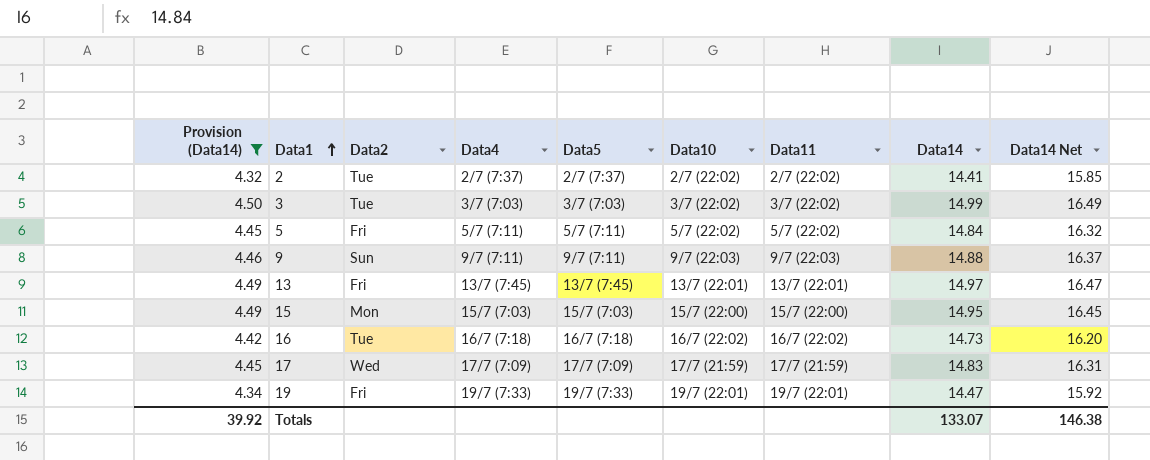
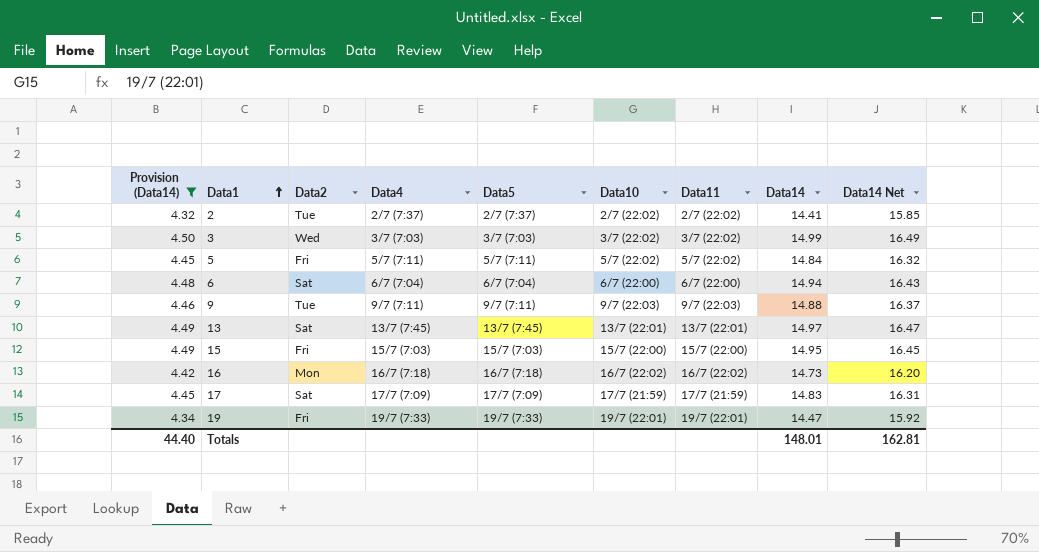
3 | Data2: Tue -> Wed
row 6: none -> 4.48 | Sat | 6/7 (7:04) | 6/7 (7:04) | 6/7 (22:00) | 6/7 (22:00) | 14.94 | 16.43
9 | Data2: Sun -> Tue
13 | Data2: Fri -> Sat
15 | Data2: Mon -> Fri
16 | Data2: Tue -> Mon
17 | Data2: Wed -> Sat
Totals | Provision (Data14): 39.92 -> 44.40
Totals | Data14: 133.07 -> 148.01
Totals | Data14 Net: 146.38 -> 162.81

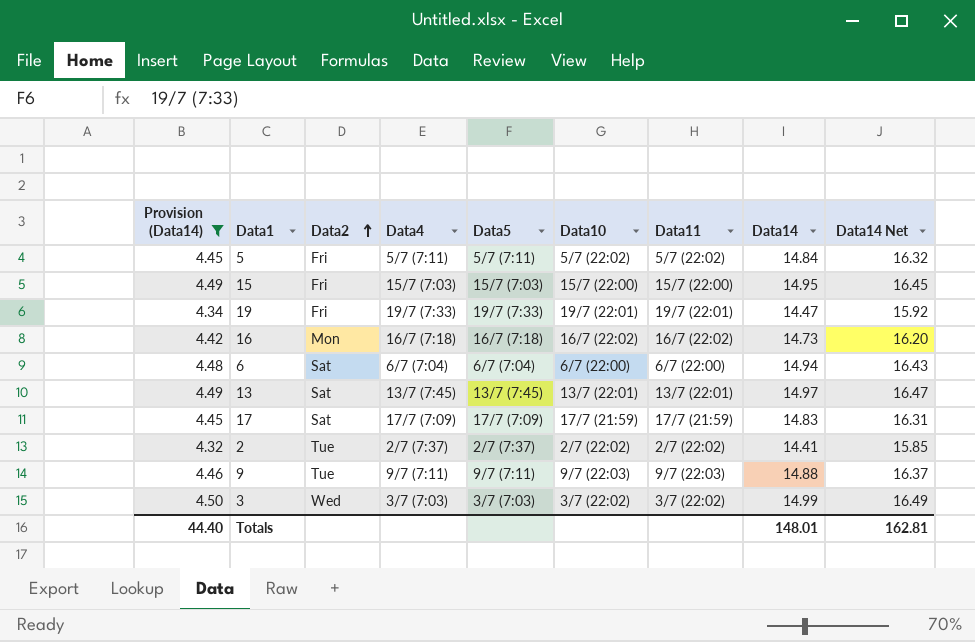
row order: Data1 ascending -> Data2 ascending

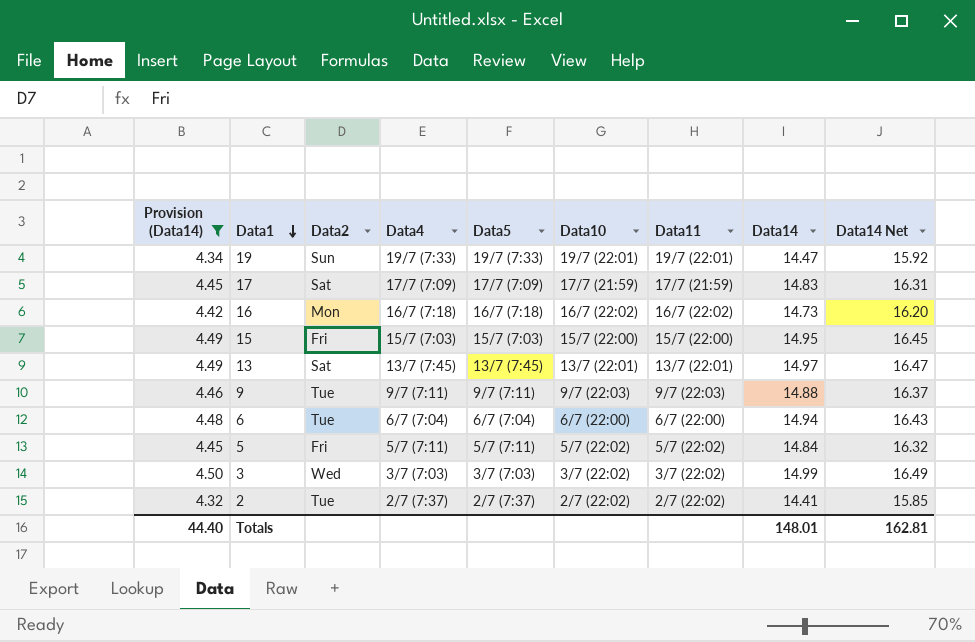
row order: Data2 ascending -> Data1 descending
19 | Data2: Fri -> Sun
6 | Data2: Sat -> Tue

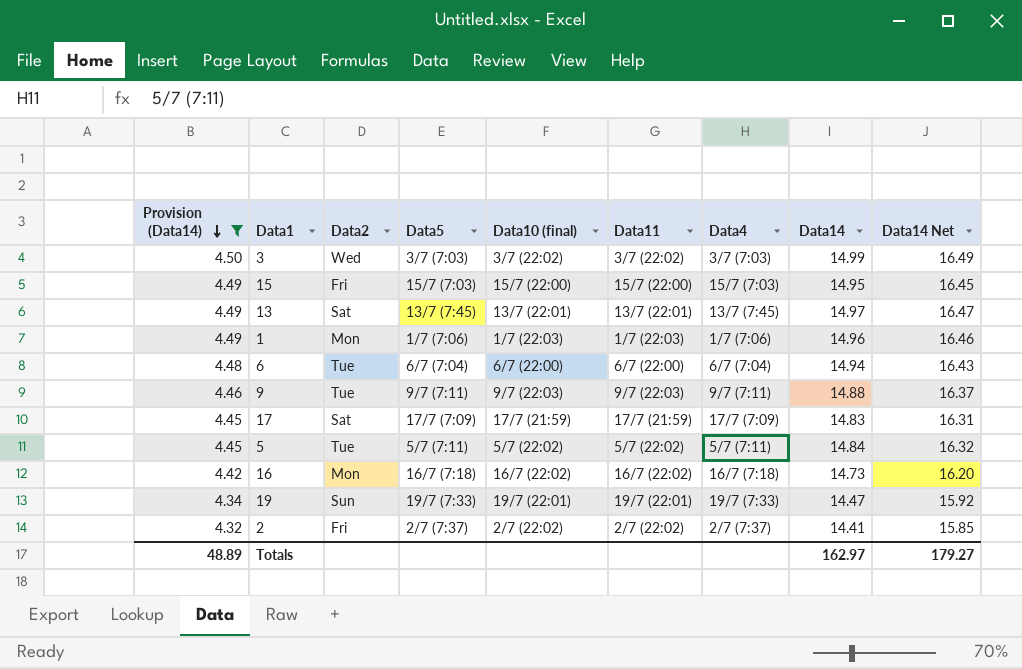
row order: Data1 descending -> Provision (Data14) descending
column name: Data10 -> Data10 (final)
column Data4 | position: 4 -> 7
row 1: none -> 4.49 | Mon | 1/7 (7:06) | 1/7 (22:03) | 1/7 (22:03) | 1/7 (7:06) | 14.96 | 16.46
5 | Data2: Fri -> Tue
2 | Data2: Tue -> Fri
Totals | Provision (Data14): 44.40 -> 48.89
Totals | Data14: 148.01 -> 162.97
Totals | Data14 Net: 162.81 -> 179.27

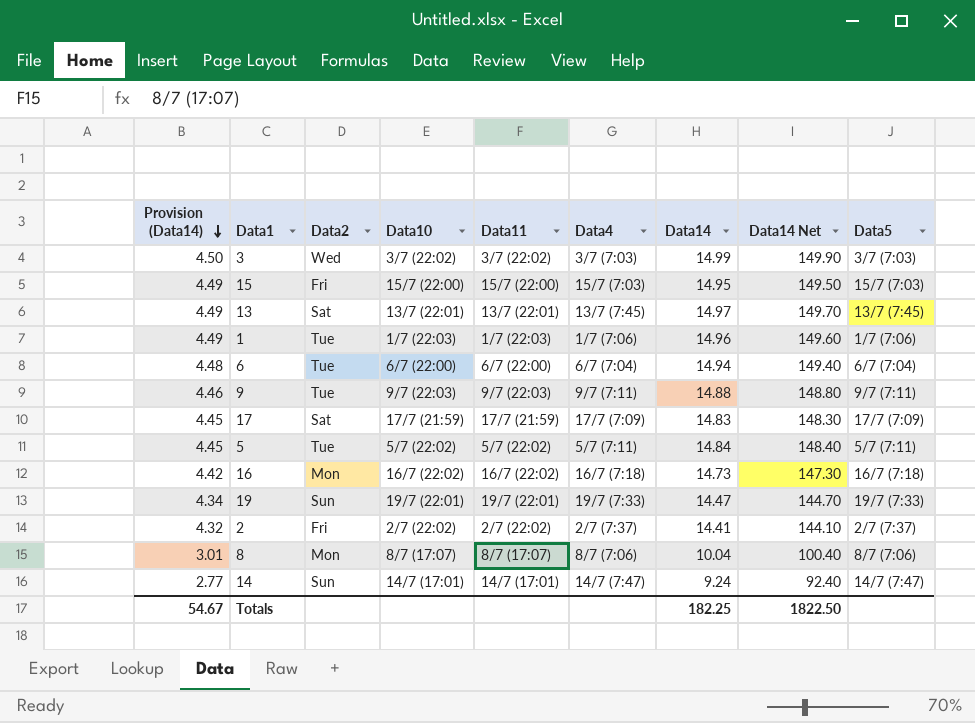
filter: Provision (Data14) >= 4.32 -> none
column name: Data10 (final) -> Data10
column Data14 Net | formula: [Data14] * 1.1 -> [Data14] * 10
column Data5 | position: 4 -> 9
1 | Data2: Mon -> Tue
Totals | Provision (Data14): 48.89 -> 54.67
Totals | Data14: 162.97 -> 182.25
Totals | Data14 Net: 179.27 -> 1822.50

